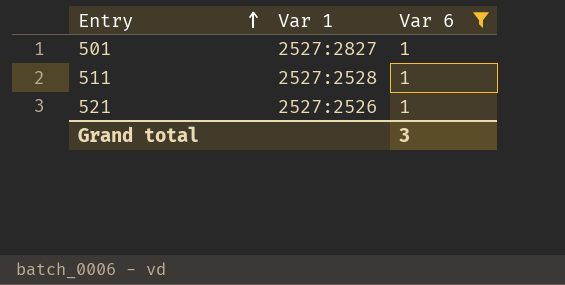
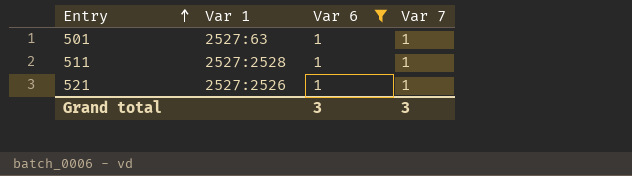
column Var 7 | position: none -> 4
501 | Var 1: 2527:2827 -> 2527:63

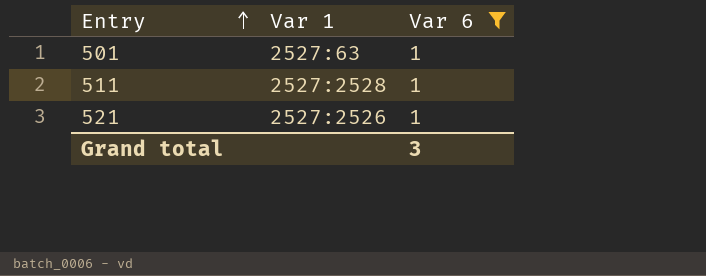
column Var 7 | position: 4 -> none

